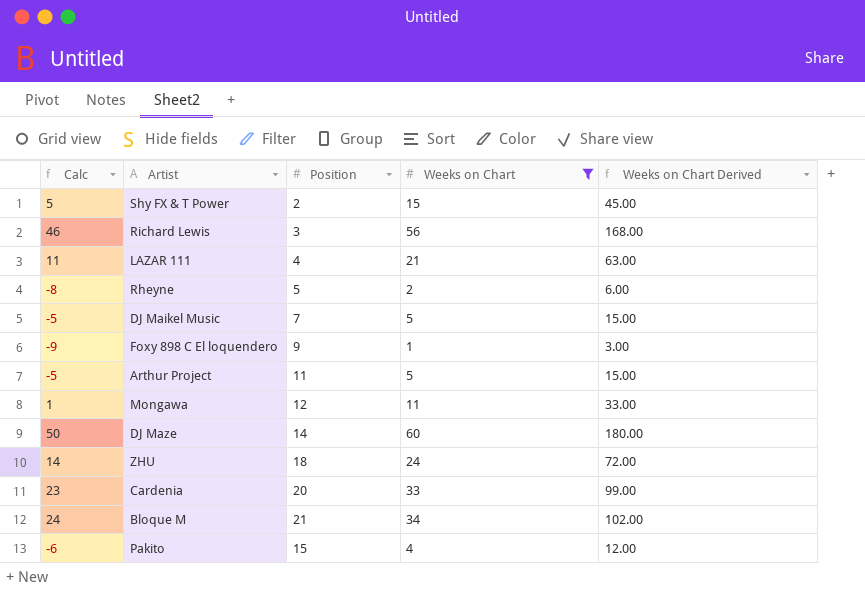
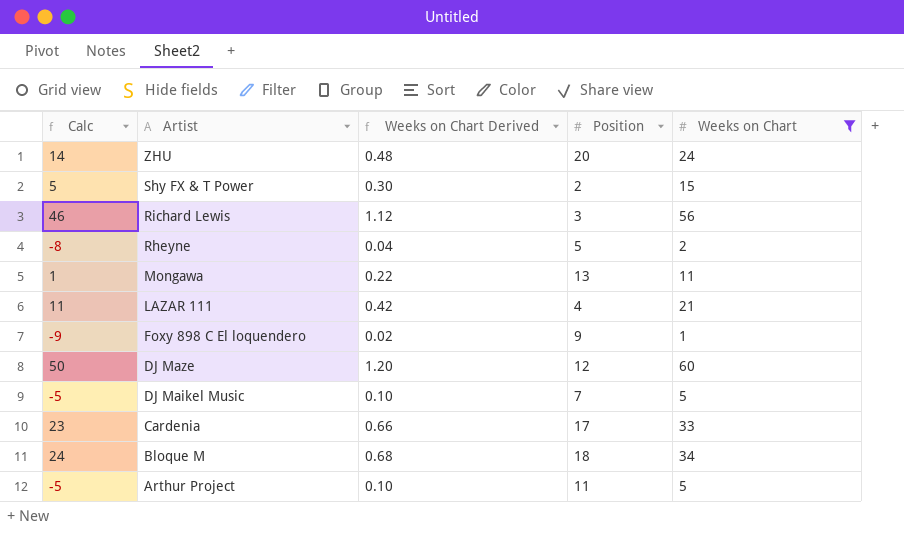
row order: none -> Artist descending
column Weeks on Chart Derived | formula: [Weeks on Chart] * 3 -> [Weeks on Chart] * 0.02
column Weeks on Chart Derived | position: 5 -> 3
row Pakito: -6 | 15 | 4 | 12.00 -> none
ZHU | Position: 18 -> 20
Mongawa | Position: 12 -> 13
DJ Maze | Position: 14 -> 12
Cardenia | Position: 20 -> 17
Bloque M | Position: 21 -> 18

